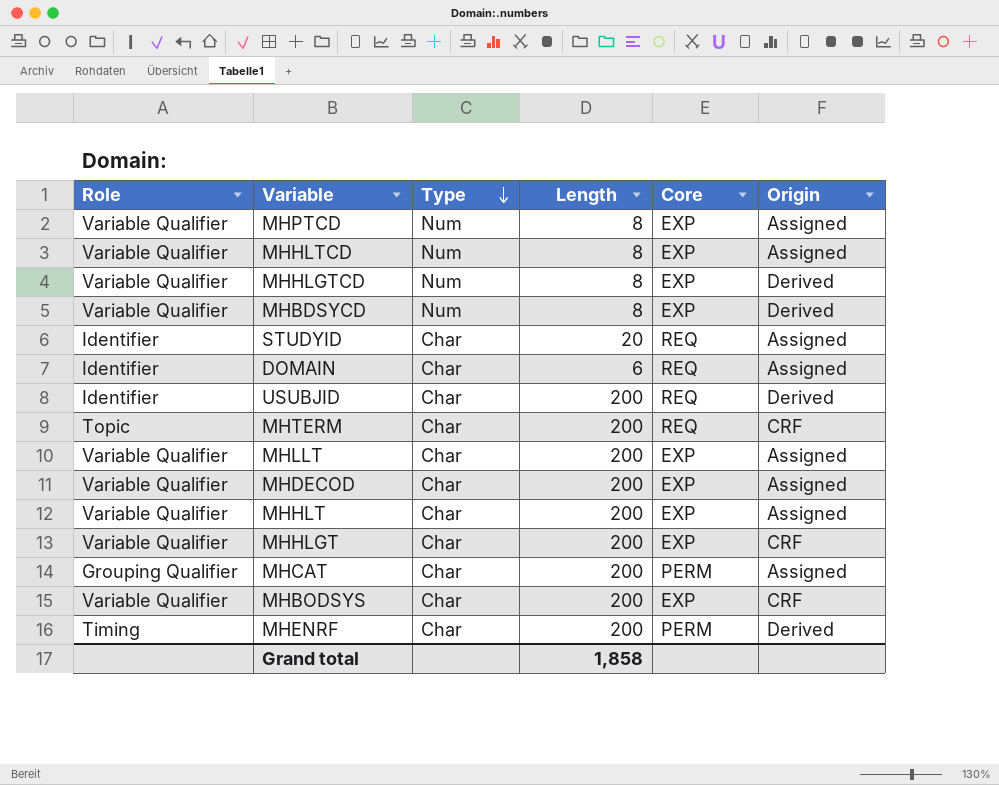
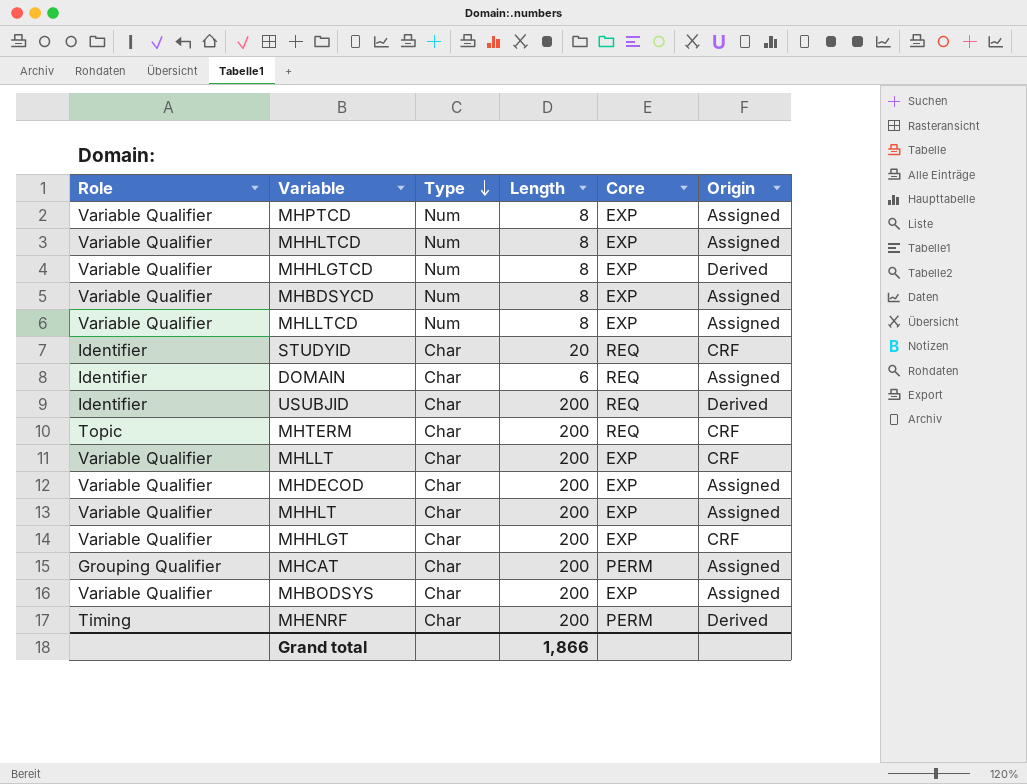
MHBDSYCD | Origin: Derived -> Assigned
row MHLLTCD: none -> Variable Qualifier | Num | 8 | EXP | Assigned
STUDYID | Origin: Assigned -> CRF
MHLLT | Origin: Assigned -> CRF
MHBODSYS | Origin: CRF -> Assigned
Grand total | Length: 1,858 -> 1,866

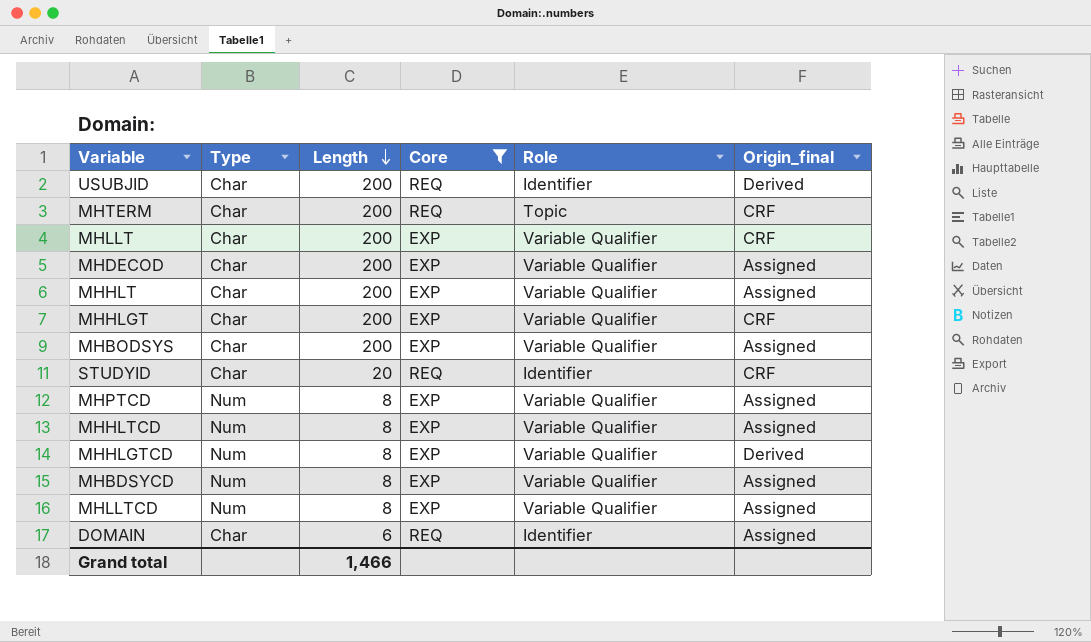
filter: none -> Core != PERM
row order: Type descending -> Length descending
column Role | position: 1 -> 5
column name: Origin -> Origin_final
Grand total | Length: 1,866 -> 1,466

